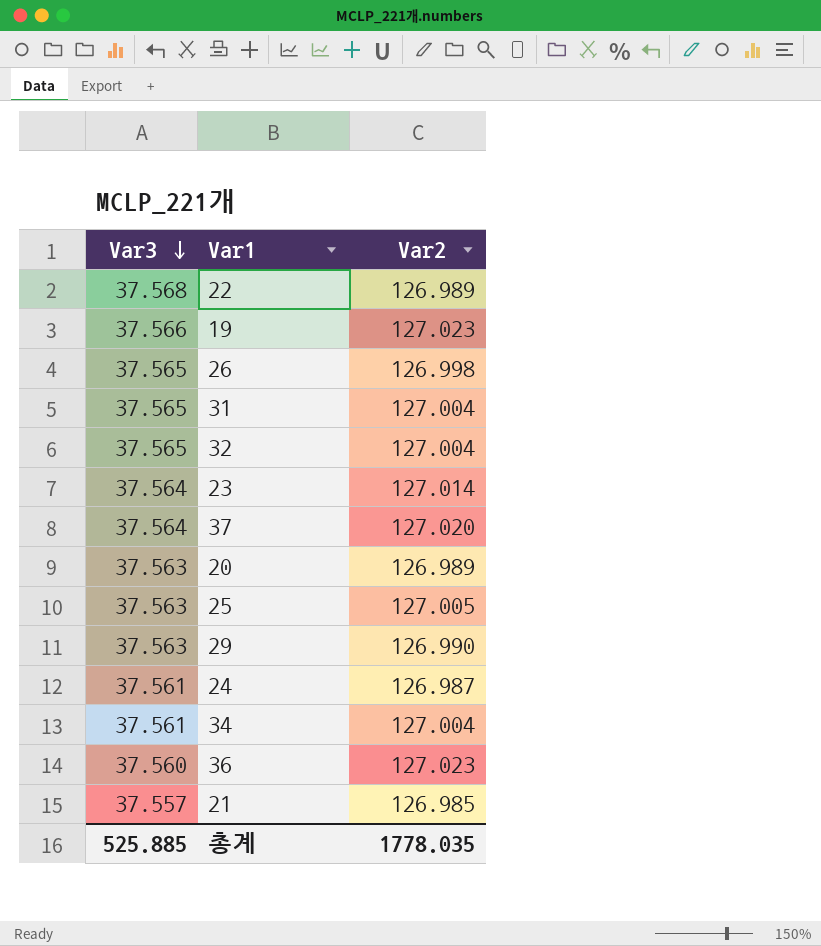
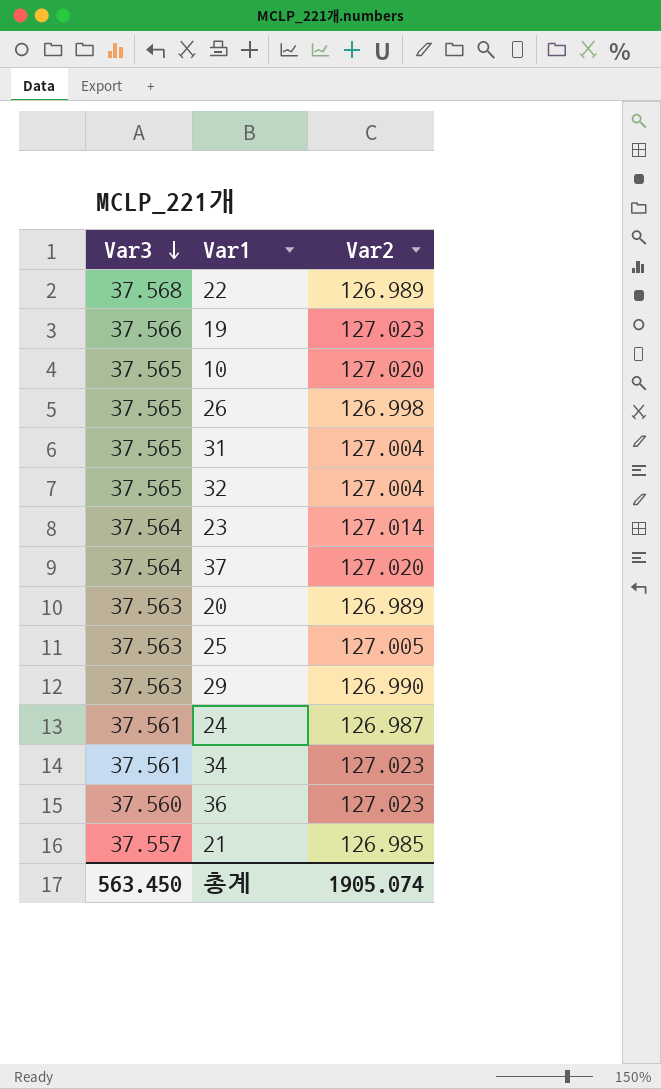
row 10: none -> 37.565 | 127.020
34 | Var2: 127.004 -> 127.023
총계 | Var3: 525.885 -> 563.450
총계 | Var2: 1778.035 -> 1905.074

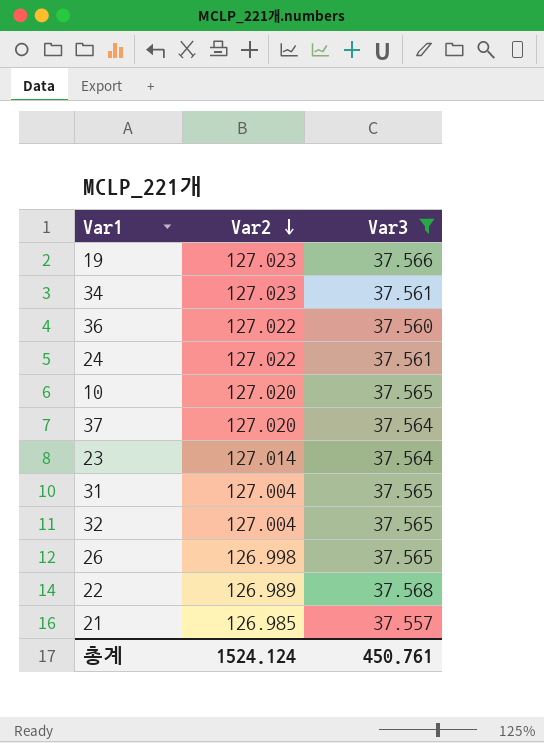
filter: none -> Var3 != 37.563
row order: Var3 descending -> Var2 descending
column Var3 | position: 1 -> 3
36 | Var2: 127.023 -> 127.022
24 | Var2: 126.987 -> 127.022
총계 | Var2: 1905.074 -> 1524.124
총계 | Var3: 563.450 -> 450.761

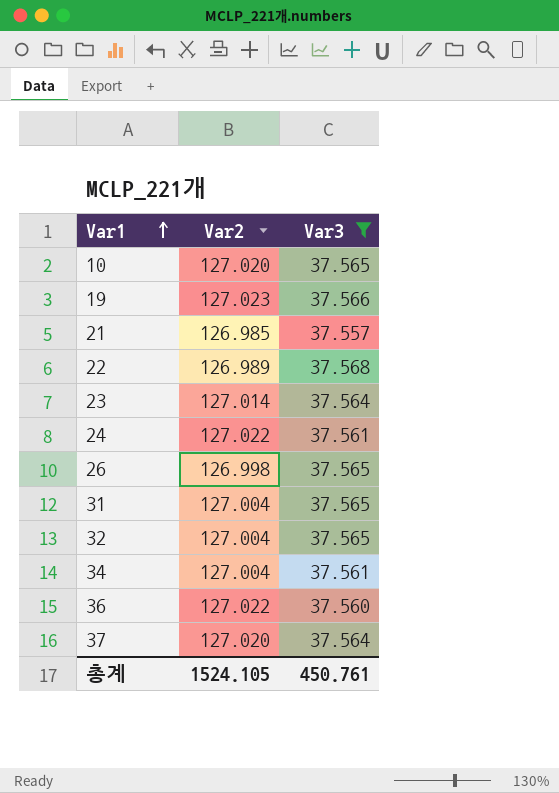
row order: Var2 descending -> Var1 ascending
34 | Var2: 127.023 -> 127.004
총계 | Var2: 1524.124 -> 1524.105

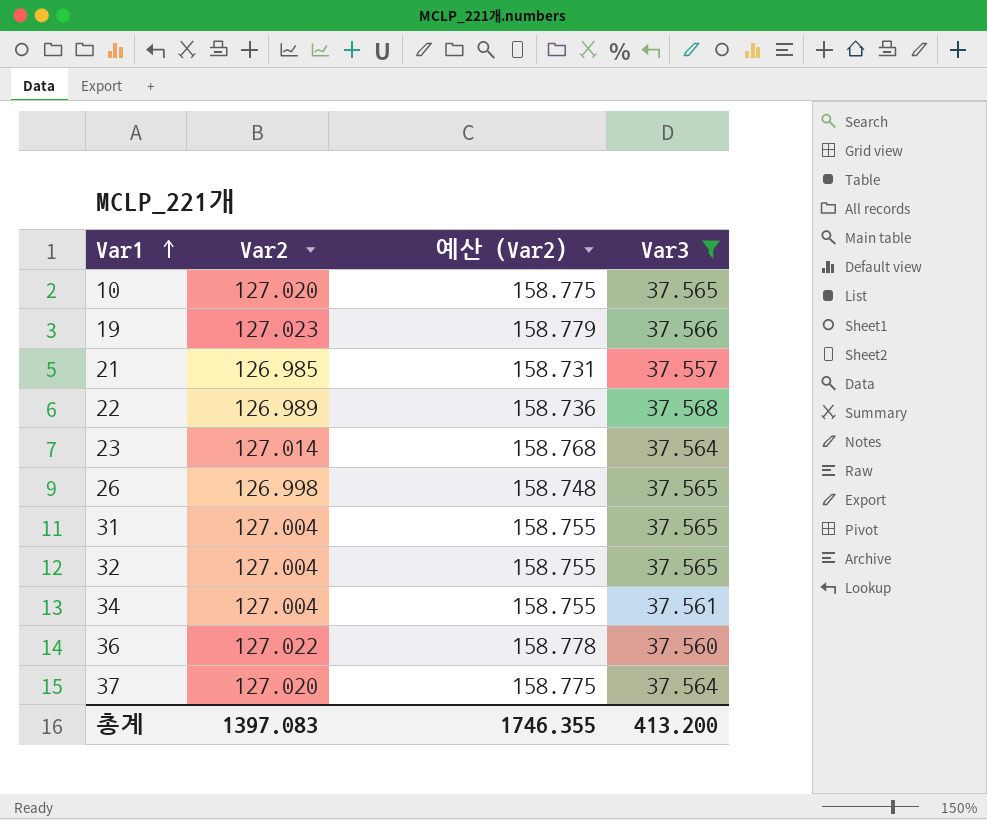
column 예산 (Var2) | formula: none -> [Var2] * 1.25
row 24: 127.022 | 37.561 -> none
총계 | Var2: 1524.105 -> 1397.083
총계 | Var3: 450.761 -> 413.200

